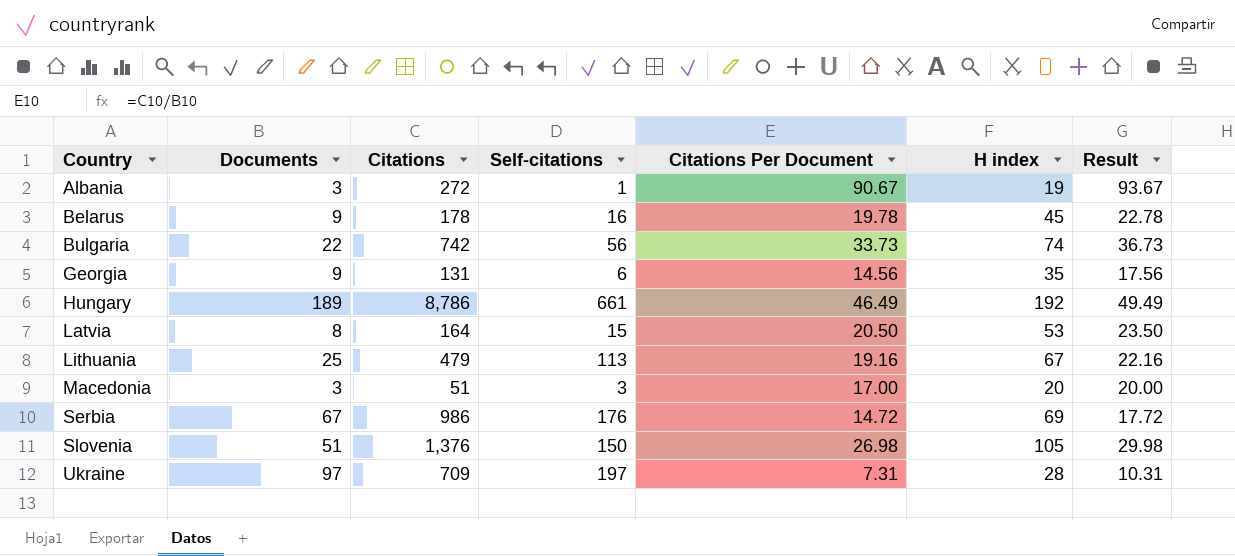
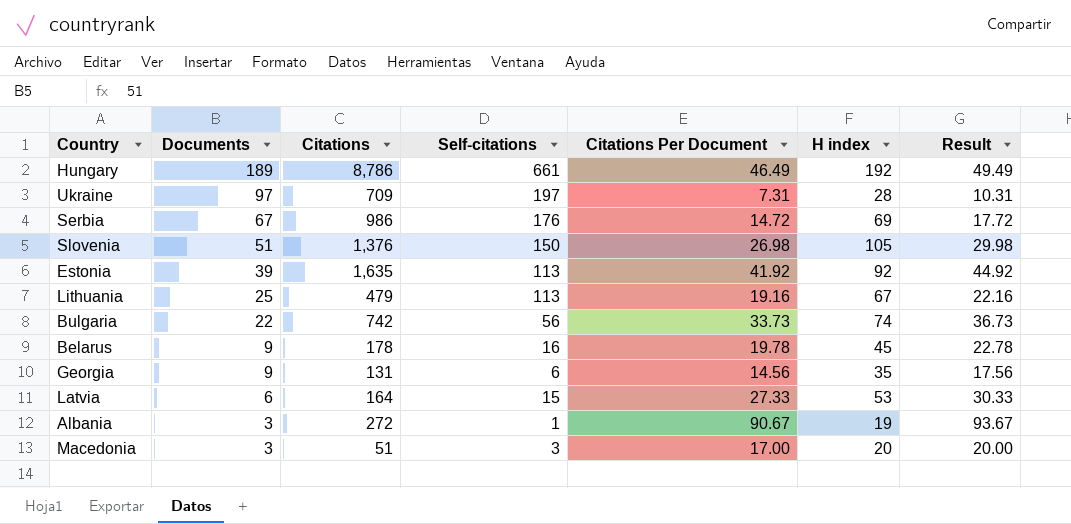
row order: Country ascending -> Documents descending
row Estonia: none -> 39 | 1,635 | 113 | 41.92 | 92 | 44.92
Latvia | Documents: 8 -> 6
Latvia | Citations Per Document: 20.50 -> 27.33
Latvia | Result: 23.50 -> 30.33

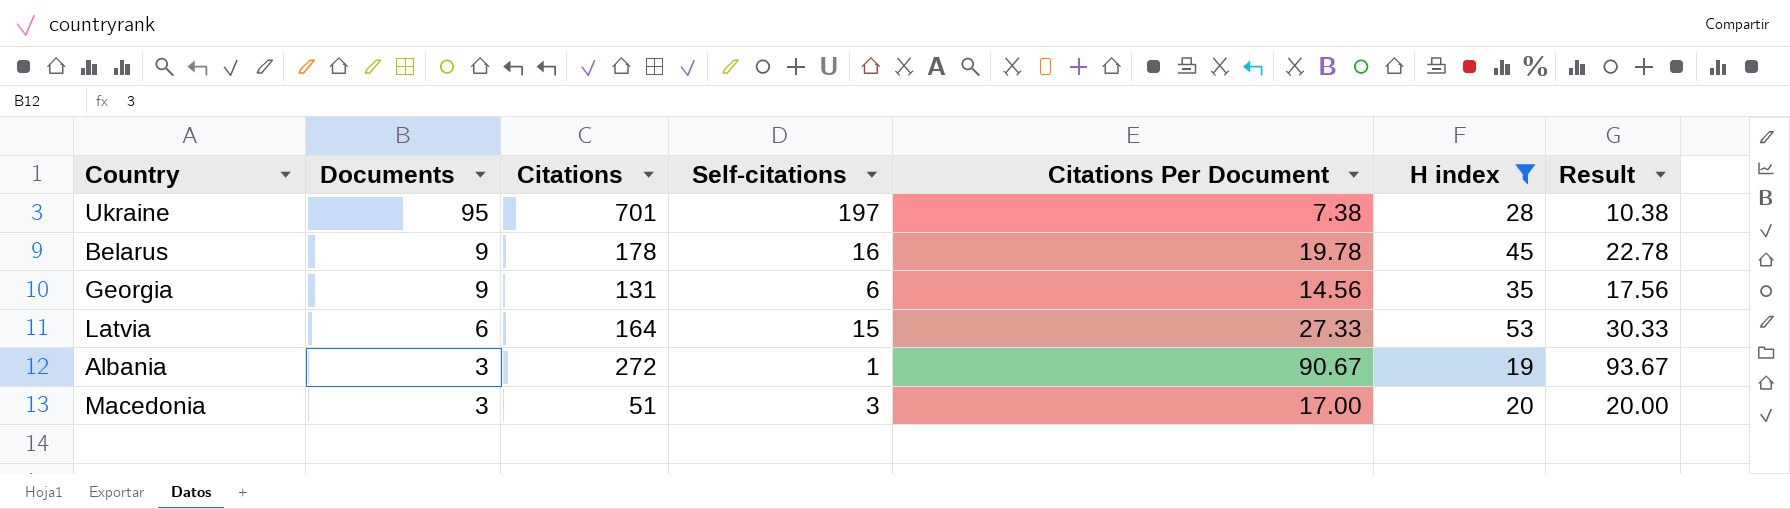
filter: none -> H index <= 53
Ukraine | Documents: 97 -> 95
Ukraine | Citations: 709 -> 701
Ukraine | Citations Per Document: 7.31 -> 7.38
Ukraine | Result: 10.31 -> 10.38

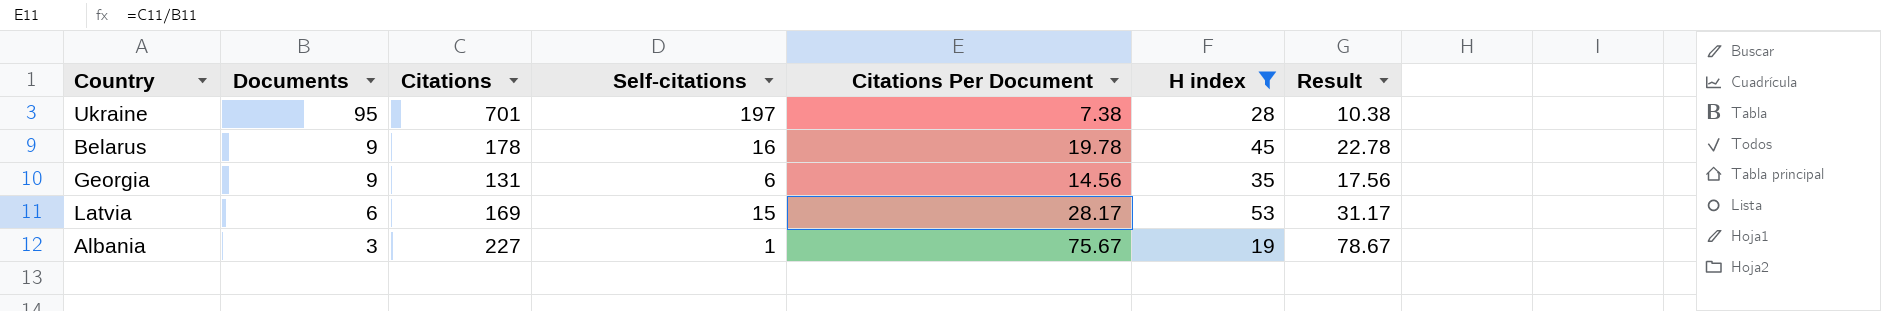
row Macedonia: 3 | 51 | 3 | 17.00 | 20 | 20.00 -> none
Latvia | Citations: 164 -> 169
Latvia | Citations Per Document: 27.33 -> 28.17
Latvia | Result: 30.33 -> 31.17
Albania | Citations: 272 -> 227
Albania | Citations Per Document: 90.67 -> 75.67
Albania | Result: 93.67 -> 78.67

